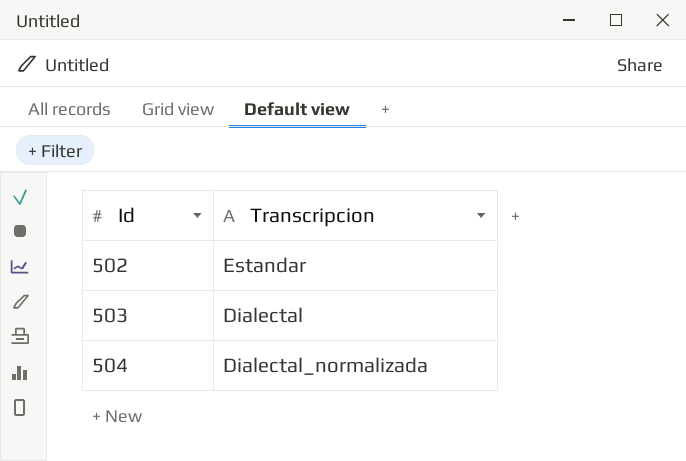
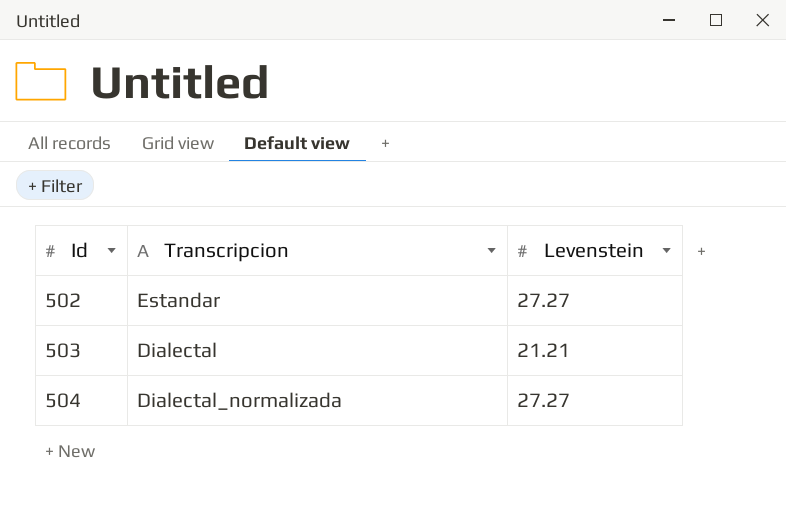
column Levenstein | position: none -> 3

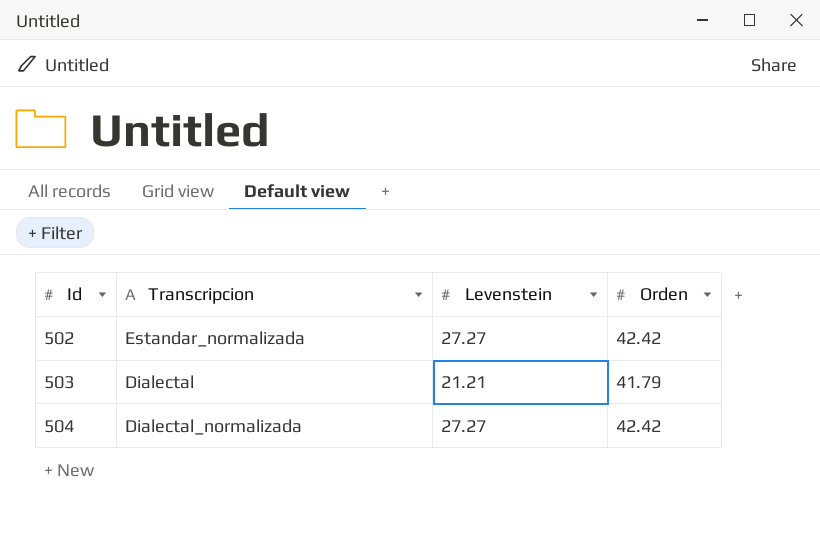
column Orden | position: none -> 4
502 | Transcripcion: Estandar -> Estandar_normalizada

